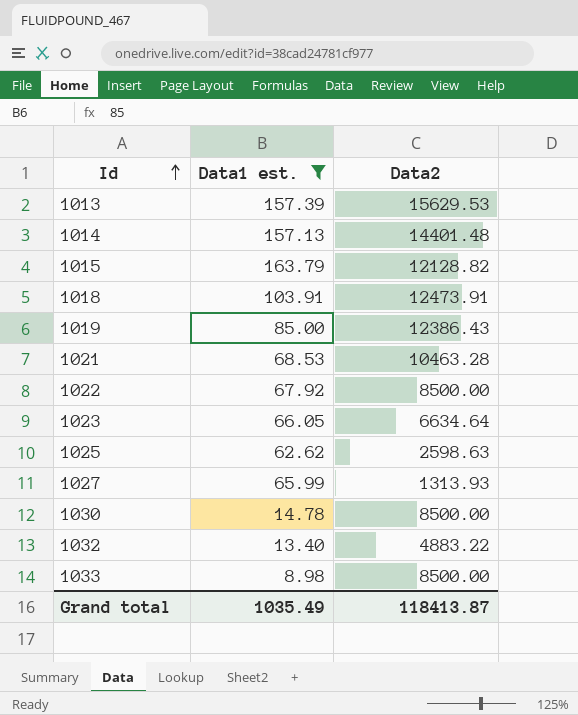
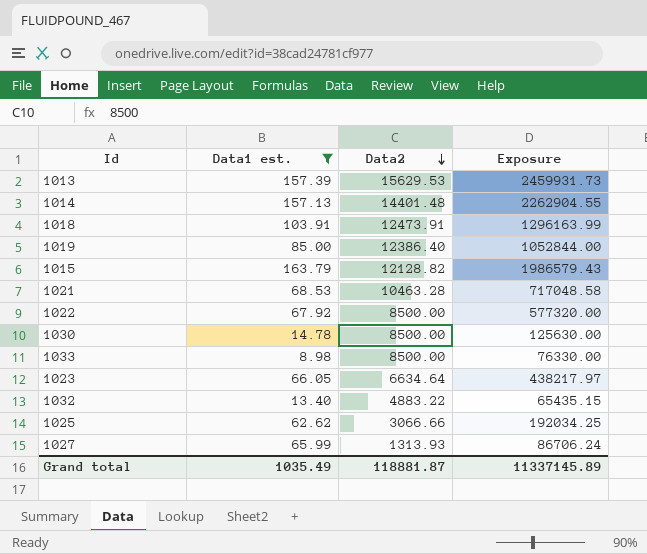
row order: Id ascending -> Data2 descending
column Exposure | formula: none -> [Data1 est.] * [Data2]
1019 | Data2: 12386.43 -> 12386.40
1025 | Data2: 2598.63 -> 3066.66
Grand total | Data2: 118413.87 -> 118881.87

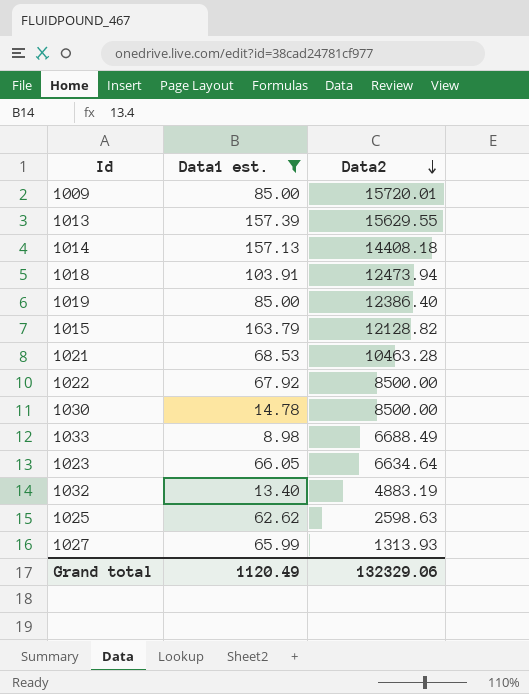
column Exposure | formula: [Data1 est.] * [Data2] -> none
row 1009: none -> 85.00 | 15720.01
1013 | Data2: 15629.53 -> 15629.55
1014 | Data2: 14401.48 -> 14408.18
1018 | Data2: 12473.91 -> 12473.94
1033 | Data2: 8500.00 -> 6688.49
1032 | Data2: 4883.22 -> 4883.19
1025 | Data2: 3066.66 -> 2598.63
Grand total | Data1 est.: 1035.49 -> 1120.49
Grand total | Data2: 118881.87 -> 132329.06

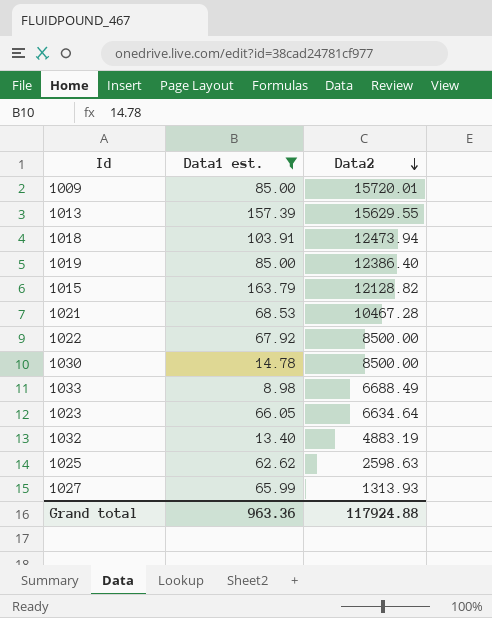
row 1014: 157.13 | 14408.18 -> none
1021 | Data2: 10463.28 -> 10467.28
Grand total | Data1 est.: 1120.49 -> 963.36
Grand total | Data2: 132329.06 -> 117924.88

